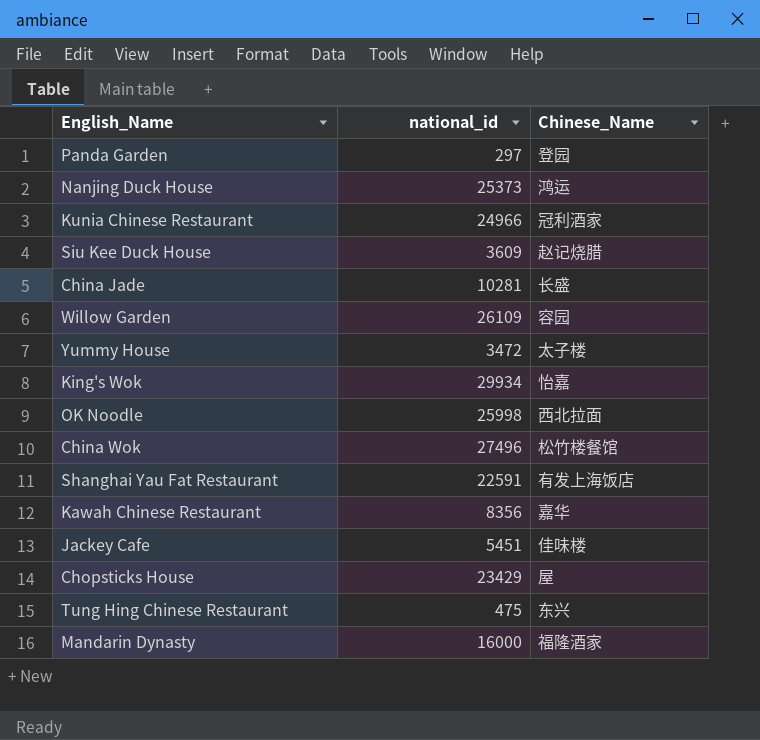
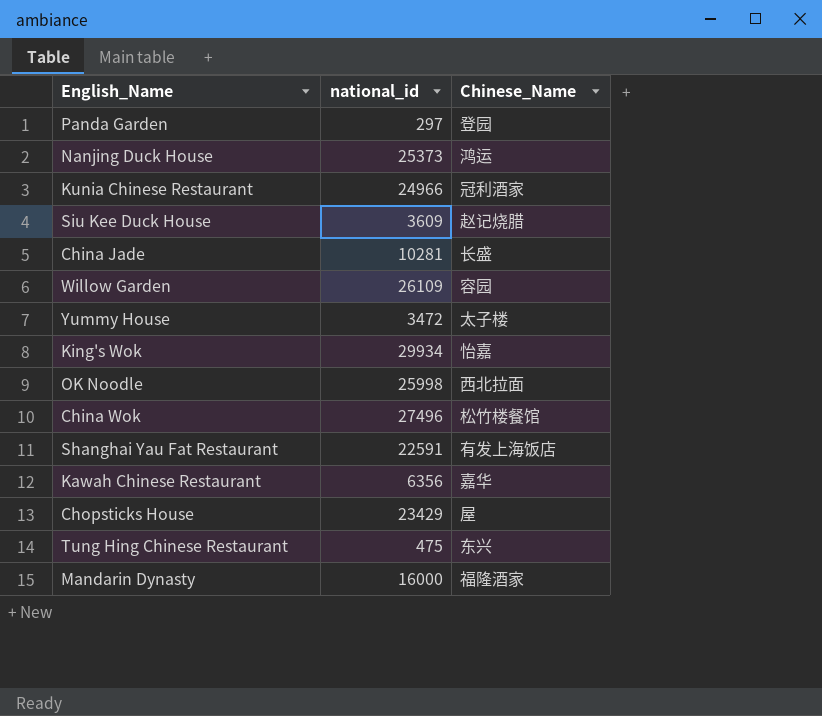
row Jackey Cafe: 5451 | 佳味楼 -> none
Kawah Chinese Restaurant | national_id: 8356 -> 6356

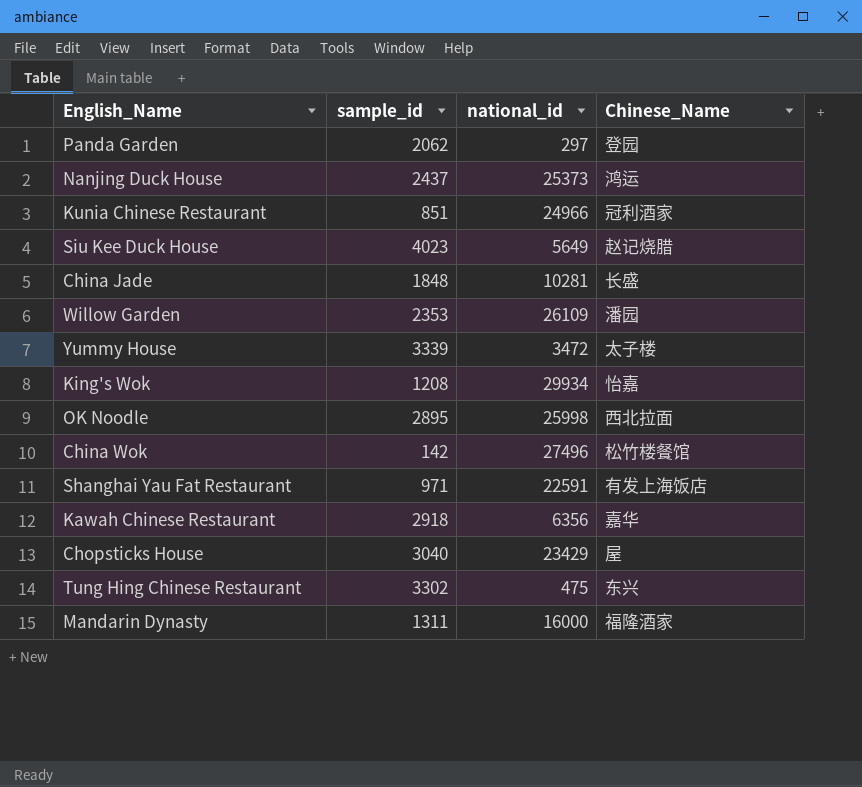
column sample_id | position: none -> 2
Siu Kee Duck House | national_id: 3609 -> 5649
Willow Garden | Chinese_Name: 容园 -> 潘园

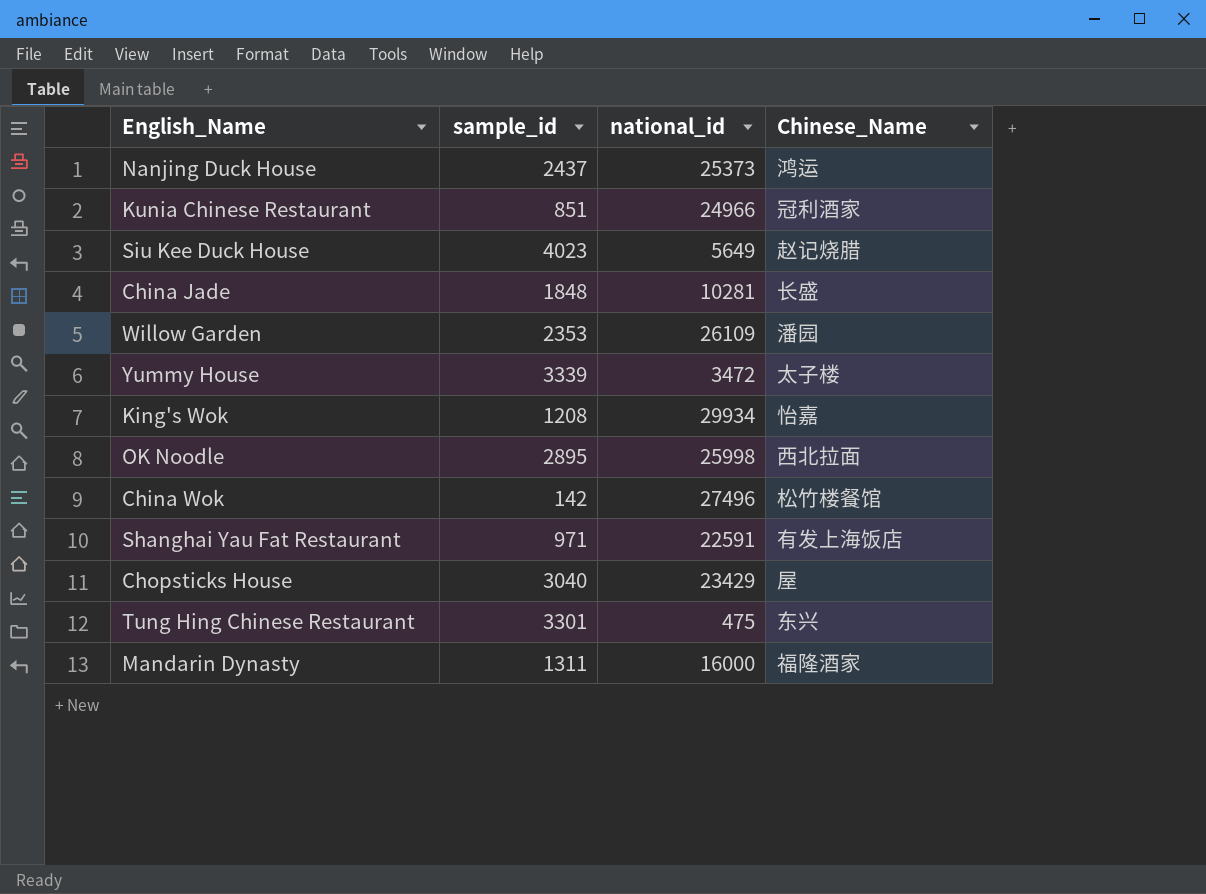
row Panda Garden: 2062 | 297 | 登园 -> none
row Kawah Chinese Restaurant: 2918 | 6356 | 嘉华 -> none
Tung Hing Chinese Restaurant | sample_id: 3302 -> 3301

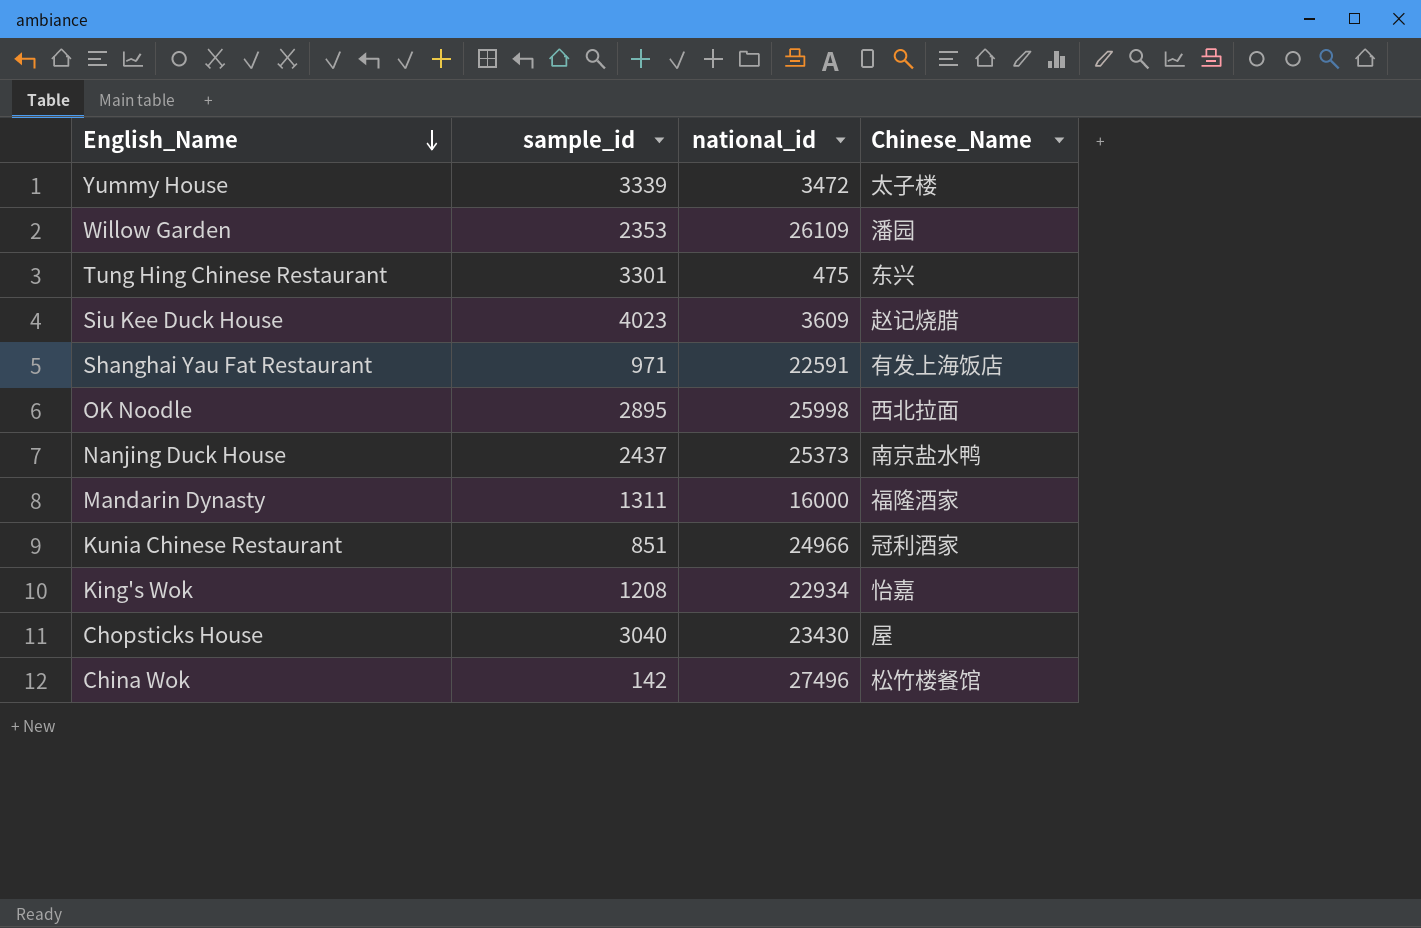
row order: none -> English_Name descending
row China Jade: 1848 | 10281 | 长盛 -> none
Siu Kee Duck House | national_id: 5649 -> 3609
Nanjing Duck House | Chinese_Name: 鸿运 -> 南京盐水鸭
King's Wok | national_id: 29934 -> 22934
Chopsticks House | national_id: 23429 -> 23430

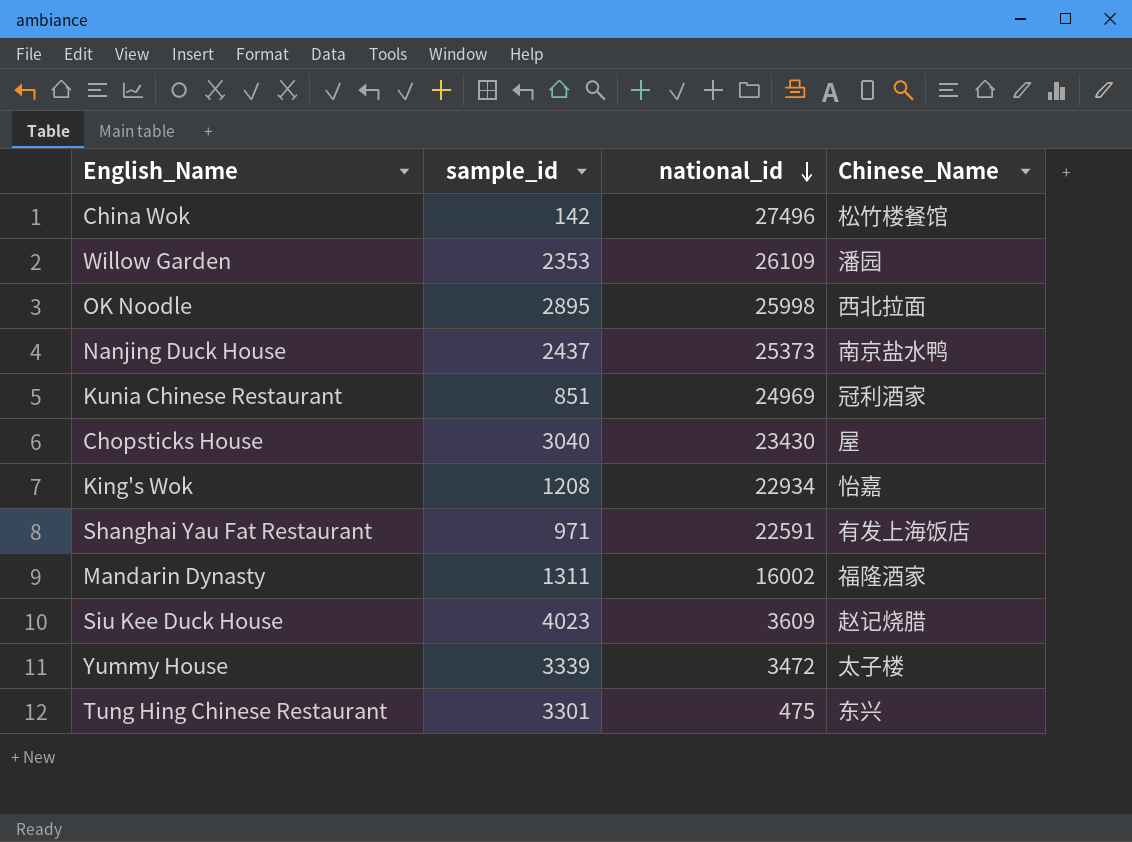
row order: English_Name descending -> national_id descending
Kunia Chinese Restaurant | national_id: 24966 -> 24969
Mandarin Dynasty | national_id: 16000 -> 16002

